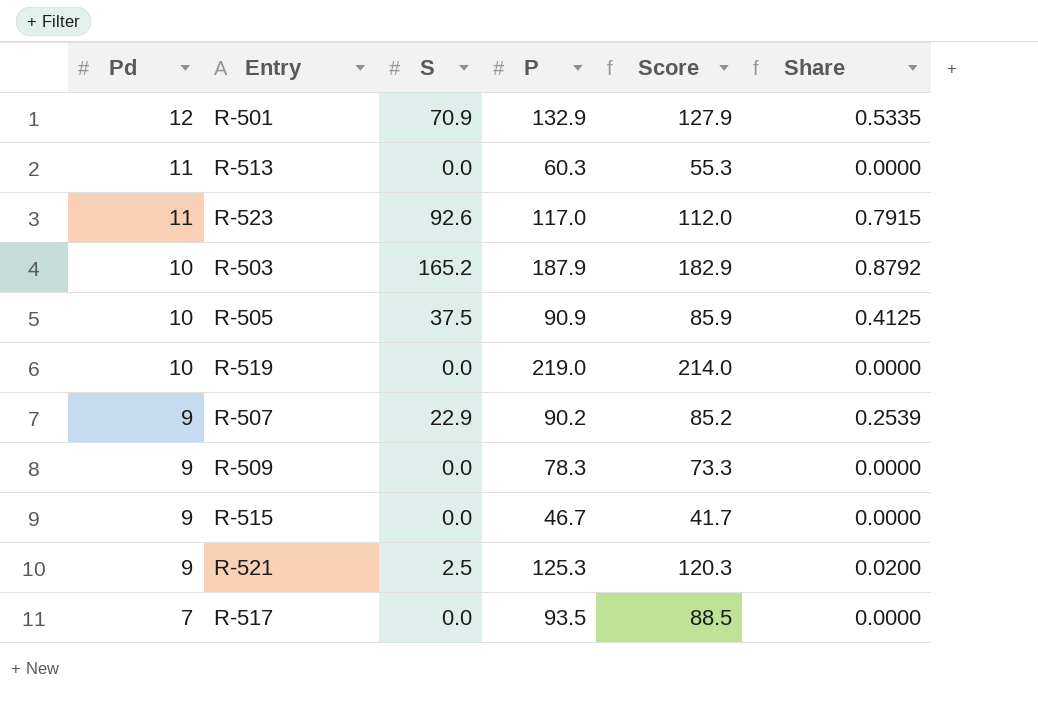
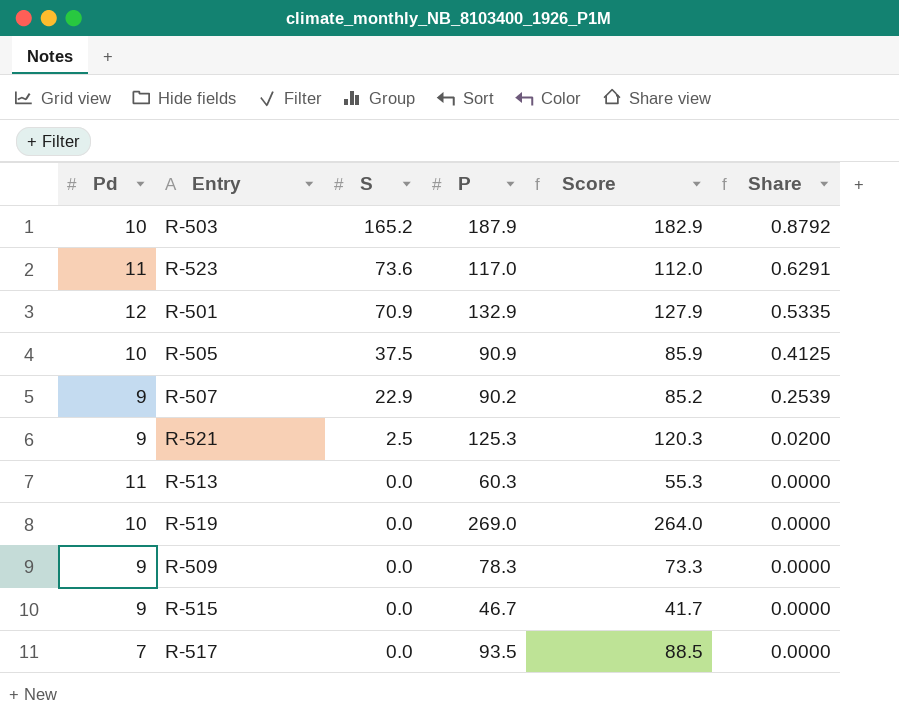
row order: Pd descending -> S descending
R-523 | S: 92.6 -> 73.6
R-523 | Share: 0.7915 -> 0.6291
R-519 | P: 219.0 -> 269.0
R-519 | Score: 214.0 -> 264.0

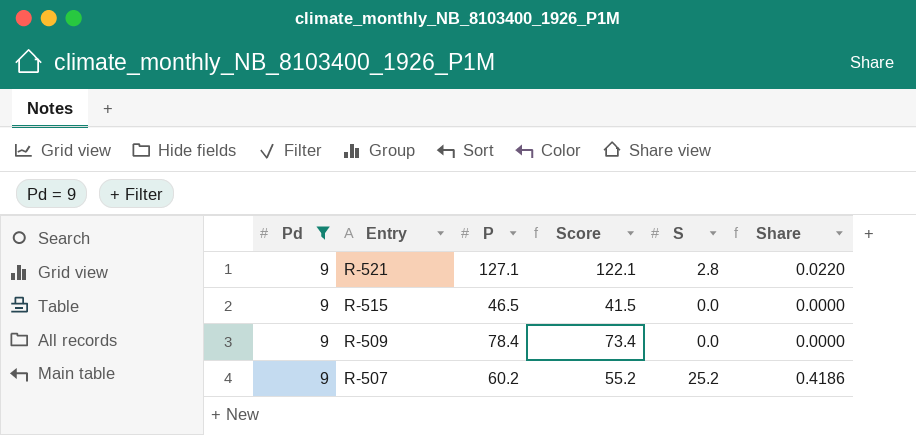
filter: none -> Pd = 9
row order: S descending -> Entry descending
column S | position: 3 -> 5
R-521 | P: 125.3 -> 127.1
R-521 | Score: 120.3 -> 122.1
R-521 | S: 2.5 -> 2.8
R-521 | Share: 0.0200 -> 0.0220
R-515 | P: 46.7 -> 46.5
R-515 | Score: 41.7 -> 41.5
R-509 | P: 78.3 -> 78.4
R-509 | Score: 73.3 -> 73.4
R-507 | P: 90.2 -> 60.2
R-507 | Score: 85.2 -> 55.2
R-507 | S: 22.9 -> 25.2
R-507 | Share: 0.2539 -> 0.4186

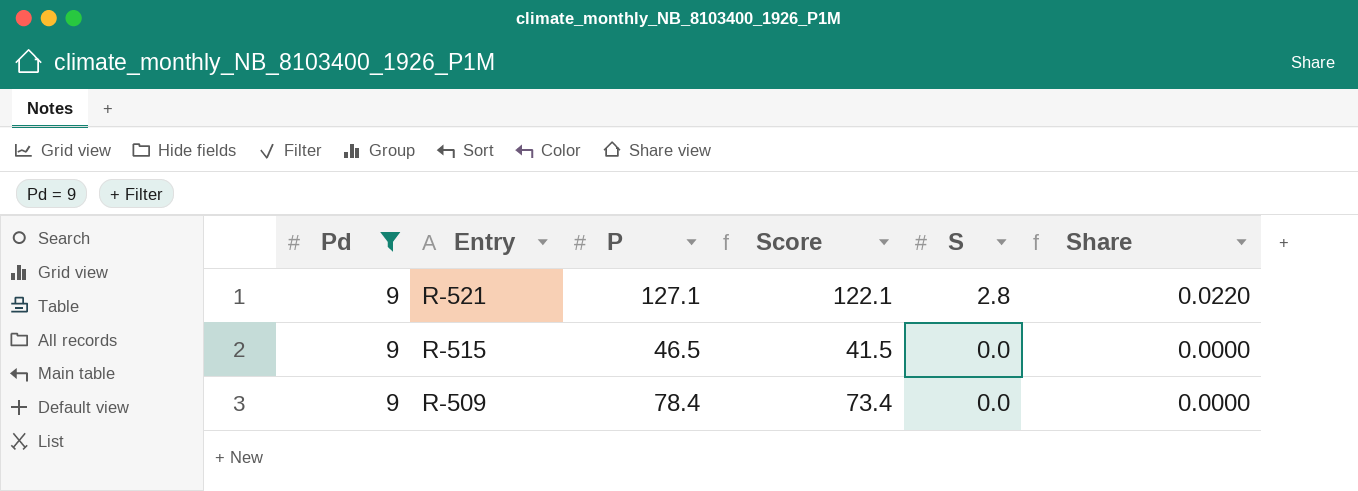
row R-507: 9 | 60.2 | 55.2 | 25.2 | 0.4186 -> none

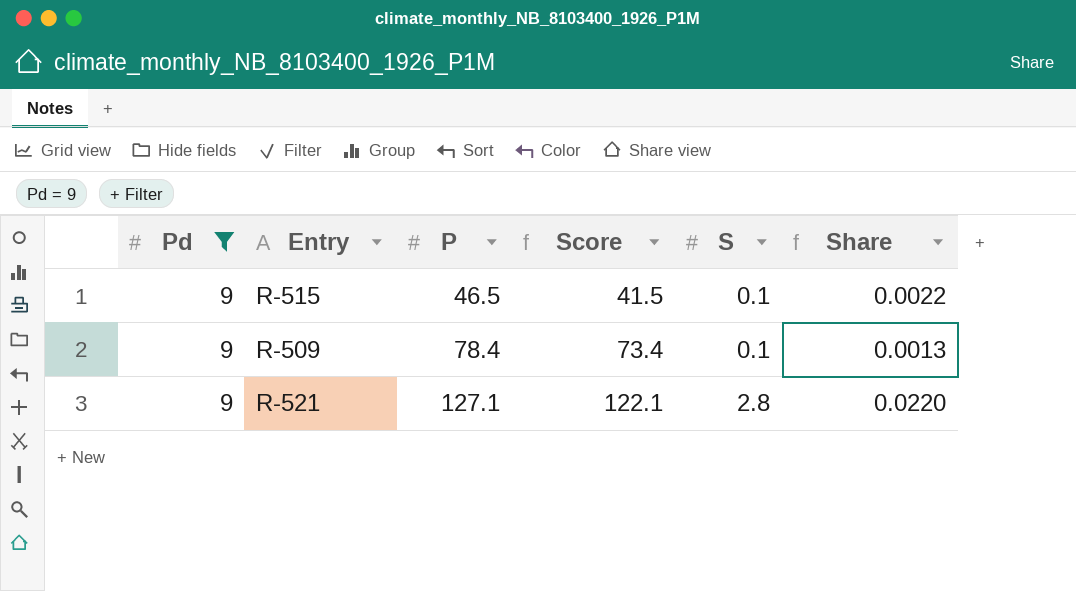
row order: Entry descending -> P ascending
R-515 | S: 0.0 -> 0.1
R-515 | Share: 0.0000 -> 0.0022
R-509 | S: 0.0 -> 0.1
R-509 | Share: 0.0000 -> 0.0013

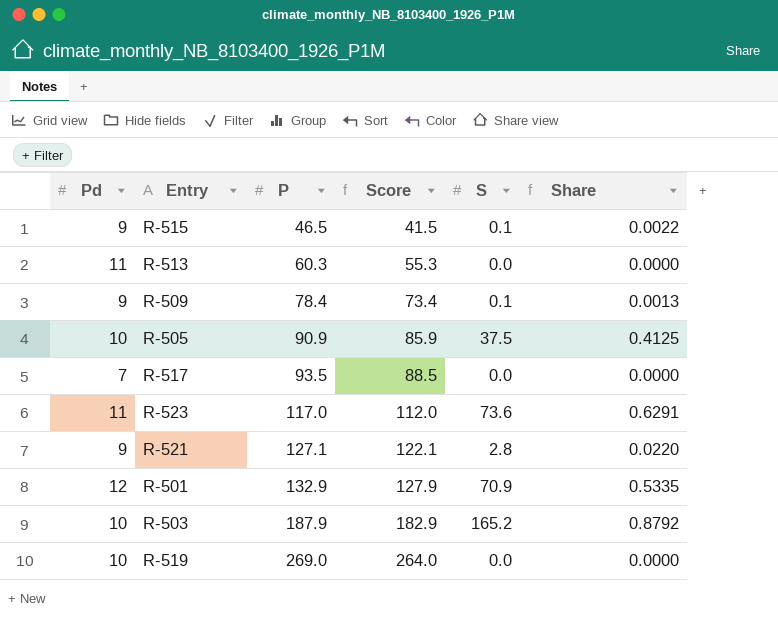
filter: Pd = 9 -> none

